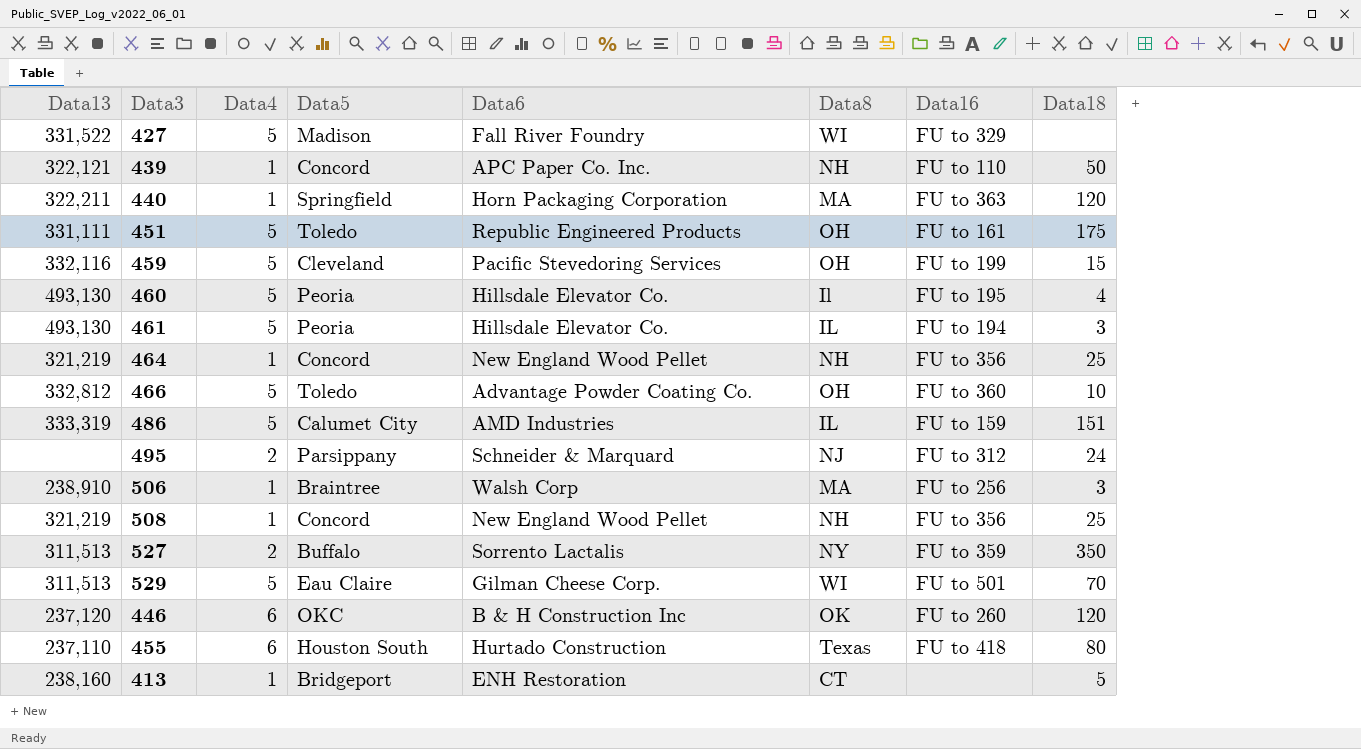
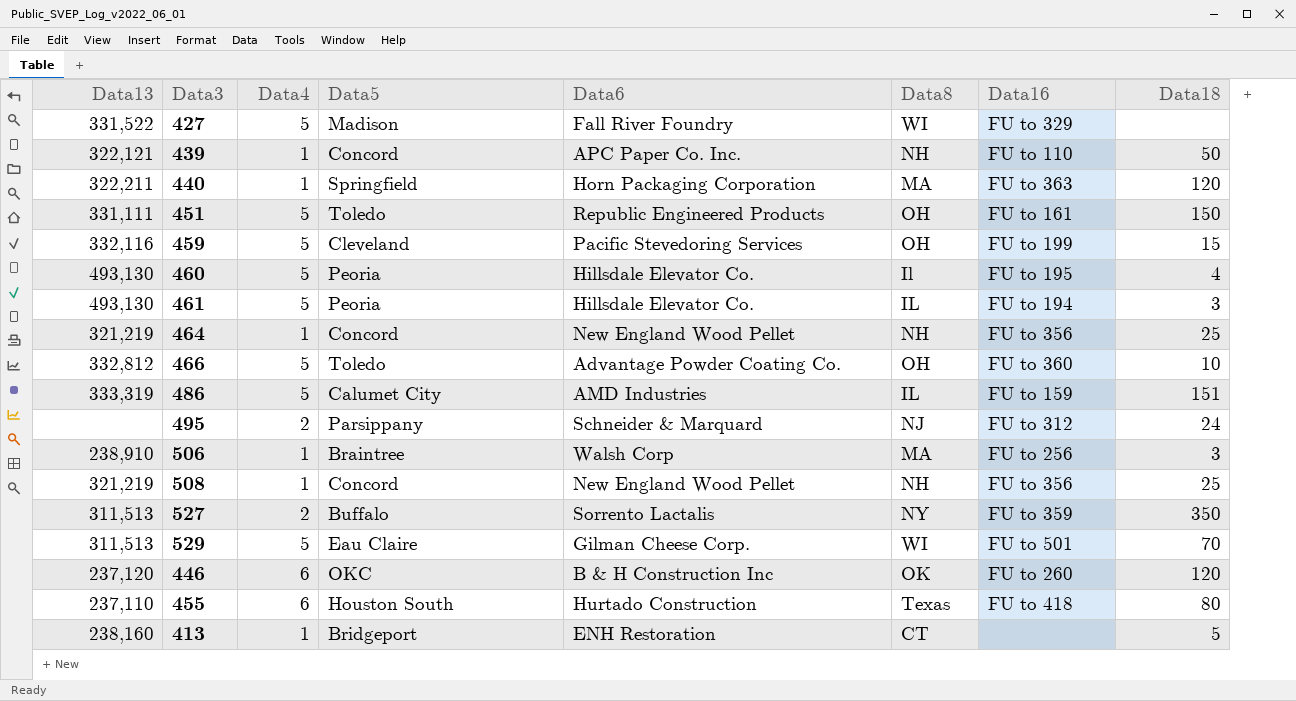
451 | Data18: 175 -> 150

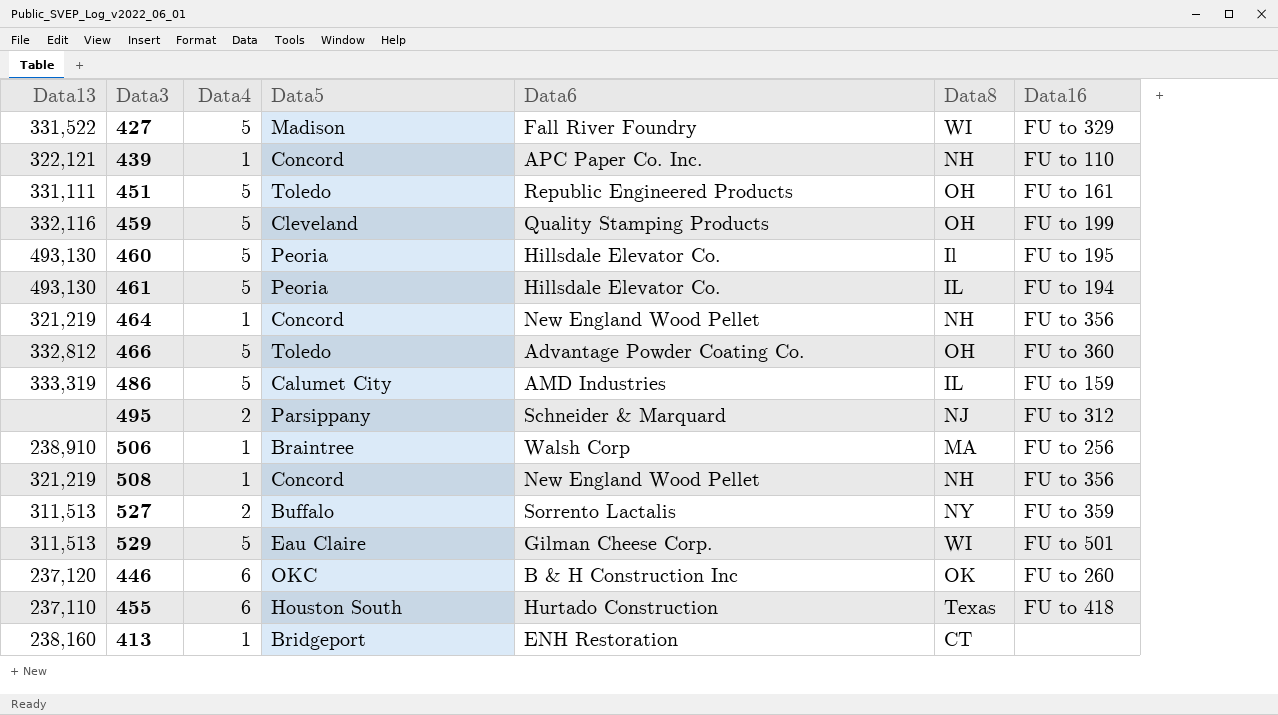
column Data18 | position: 8 -> none
row 440: 322,211 | 1 | Springfield | Horn Packaging Corporation | MA | FU to 363 | 120 -> none
459 | Data6: Pacific Stevedoring Services -> Quality Stamping Products

